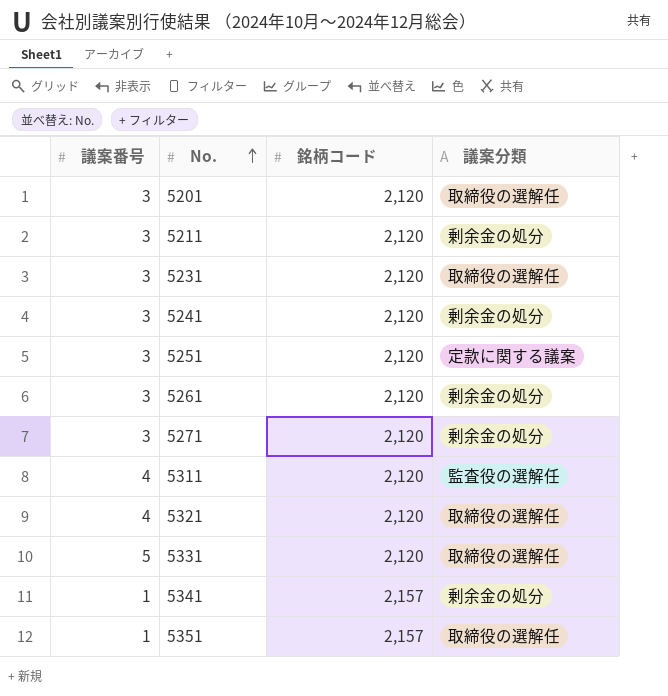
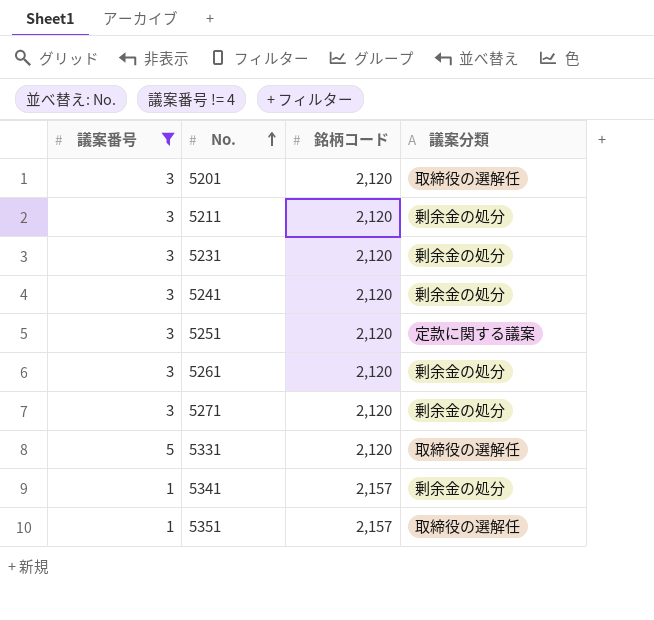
filter: none -> 議案番号 != 4
5231 | 議案分類: 取締役の選解任 -> 剰余金の処分

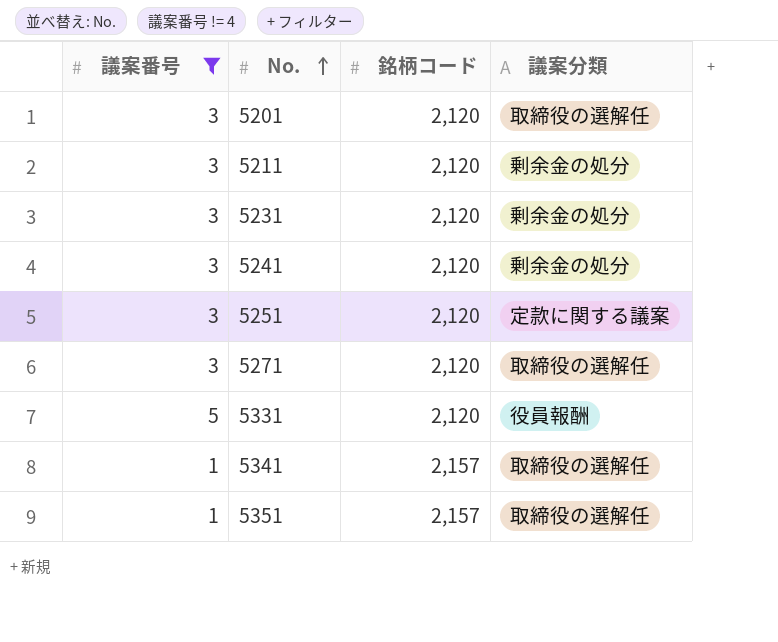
row 5261: 3 | 2,120 | 剰余金の処分 -> none
5271 | 議案分類: 剰余金の処分 -> 取締役の選解任
5331 | 議案分類: 取締役の選解任 -> 役員報酬
5341 | 議案分類: 剰余金の処分 -> 取締役の選解任

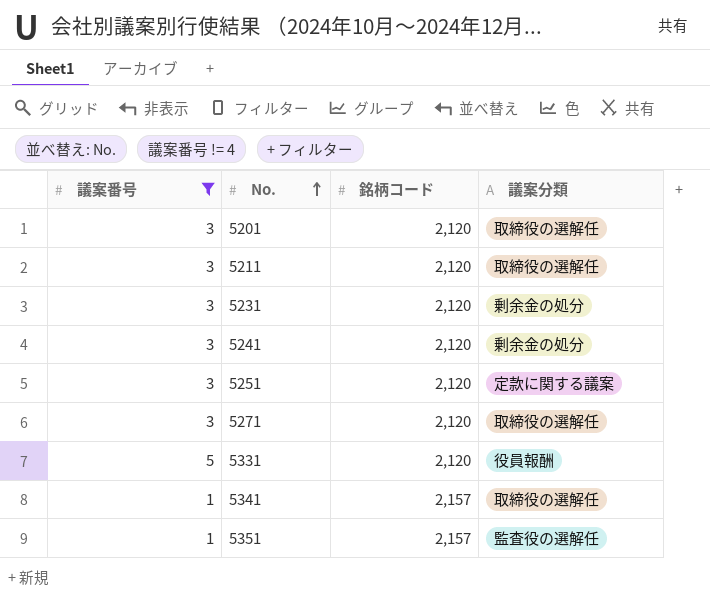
5211 | 議案分類: 剰余金の処分 -> 取締役の選解任
5351 | 議案分類: 取締役の選解任 -> 監査役の選解任

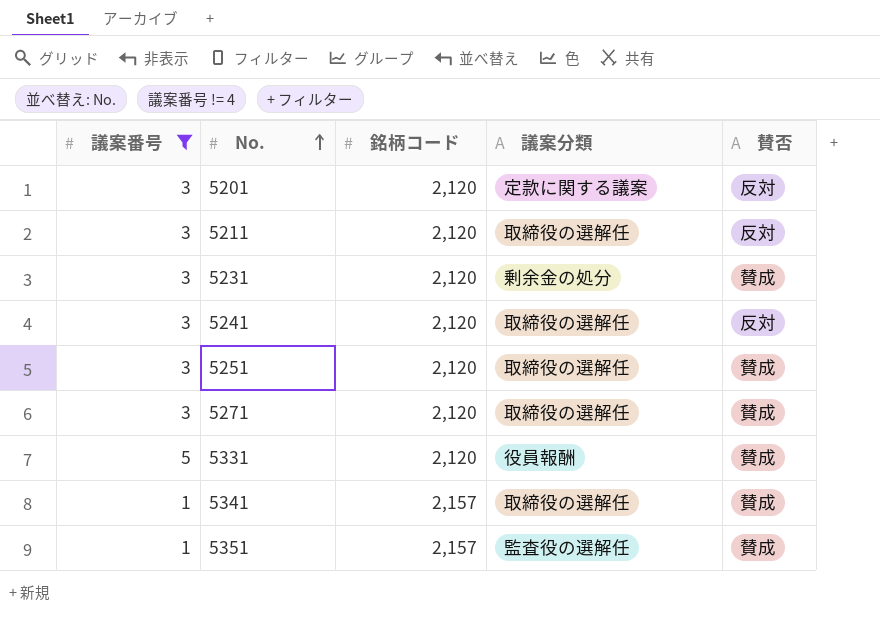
column 賛否 | position: none -> 5
5201 | 議案分類: 取締役の選解任 -> 定款に関する議案
5241 | 議案分類: 剰余金の処分 -> 取締役の選解任
5251 | 議案分類: 定款に関する議案 -> 取締役の選解任

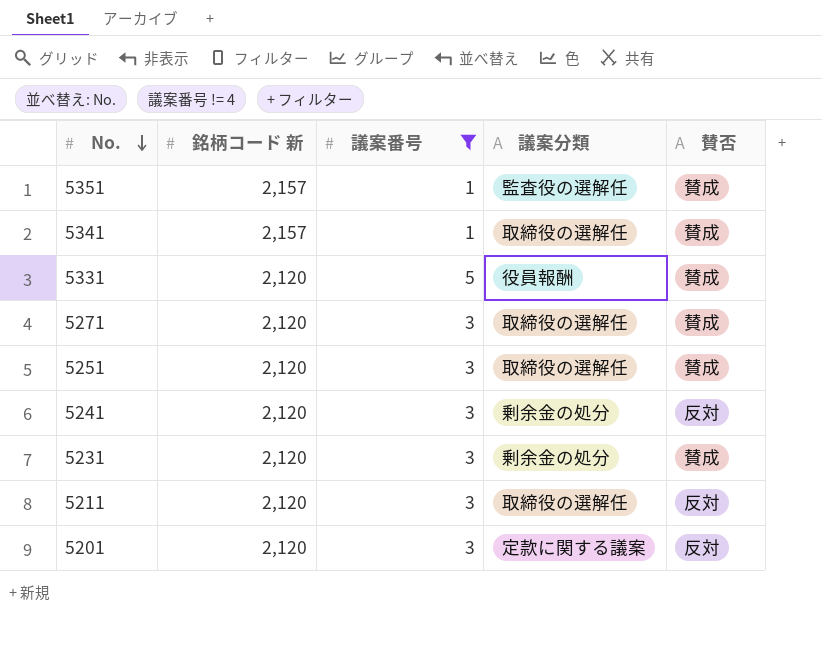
row order: No. ascending -> No. descending
column name: 銘柄コード -> 銘柄コード 新
column 議案番号 | position: 1 -> 3
5241 | 議案分類: 取締役の選解任 -> 剰余金の処分

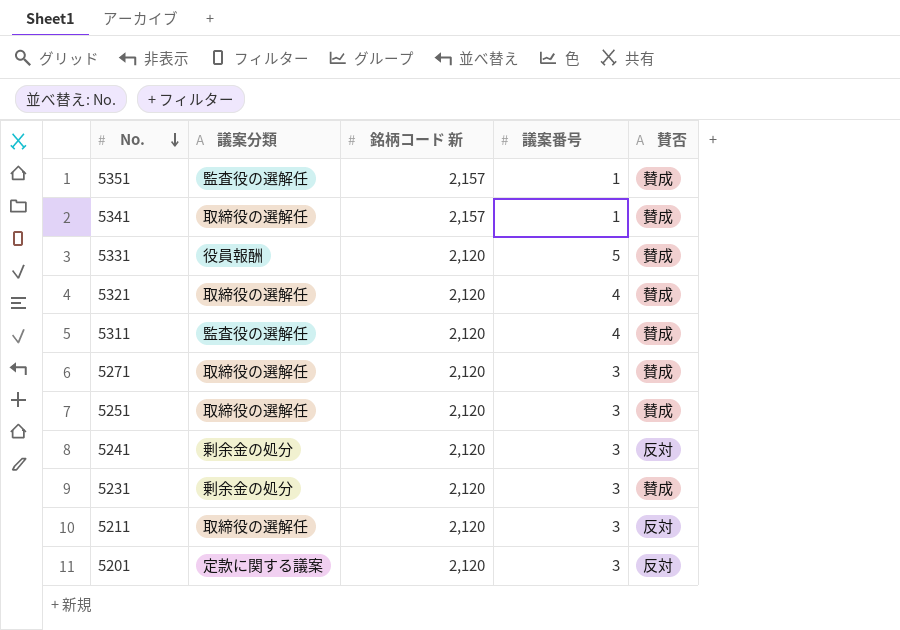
filter: 議案番号 != 4 -> none
column 議案分類 | position: 4 -> 2

